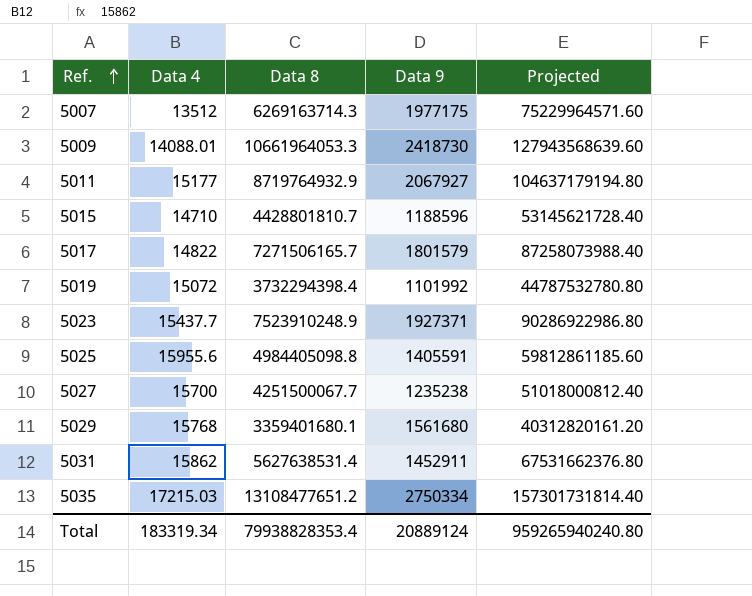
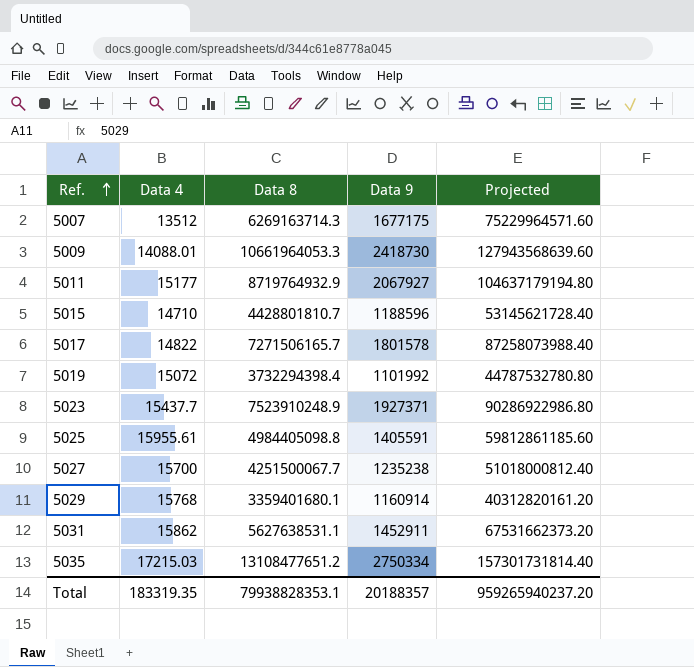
5007 | Data 9: 1977175 -> 1677175
5017 | Data 9: 1801579 -> 1801578
5025 | Data 4: 15955.6 -> 15955.61
5029 | Data 9: 1561680 -> 1160914
5031 | Data 8: 5627638531.4 -> 5627638531.1
5031 | Projected: 67531662376.80 -> 67531662373.20
Total | Data 4: 183319.34 -> 183319.35
Total | Data 8: 79938828353.4 -> 79938828353.1
Total | Data 9: 20889124 -> 20188357
Total | Projected: 959265940240.80 -> 959265940237.20

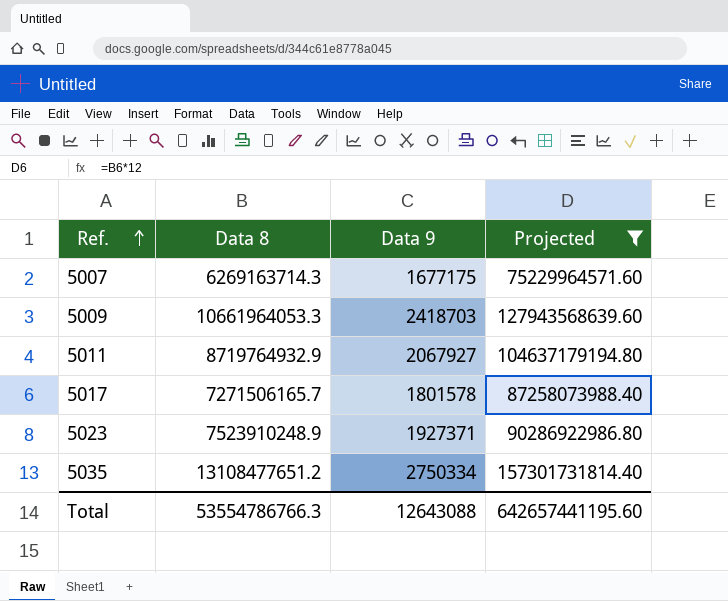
filter: none -> Projected >= 75229964571.60
column Data 4 | position: 2 -> none
5009 | Data 9: 2418730 -> 2418703
Total | Data 8: 79938828353.1 -> 53554786766.3
Total | Data 9: 20188357 -> 12643088
Total | Projected: 959265940237.20 -> 642657441195.60

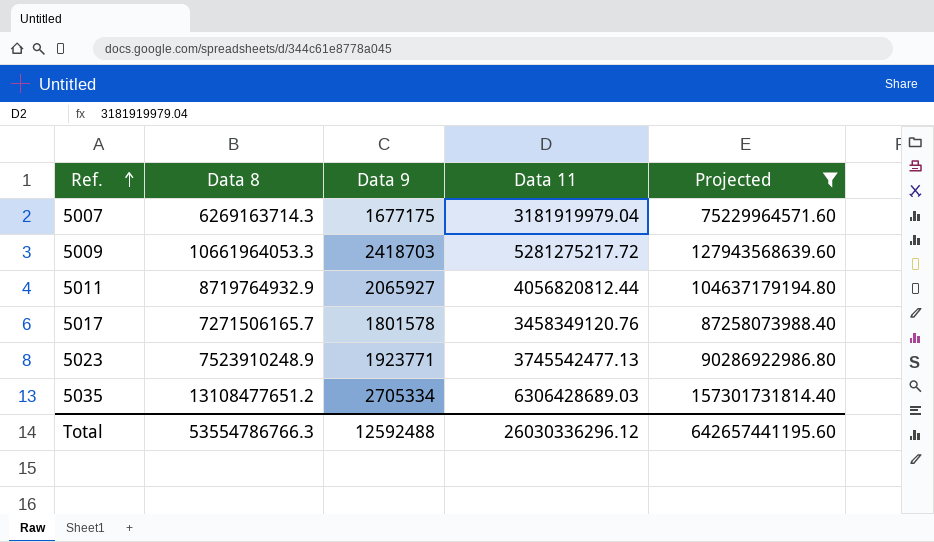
column Data 11 | position: none -> 4
5011 | Data 9: 2067927 -> 2065927
5023 | Data 9: 1927371 -> 1923771
5035 | Data 9: 2750334 -> 2705334
Total | Data 9: 12643088 -> 12592488

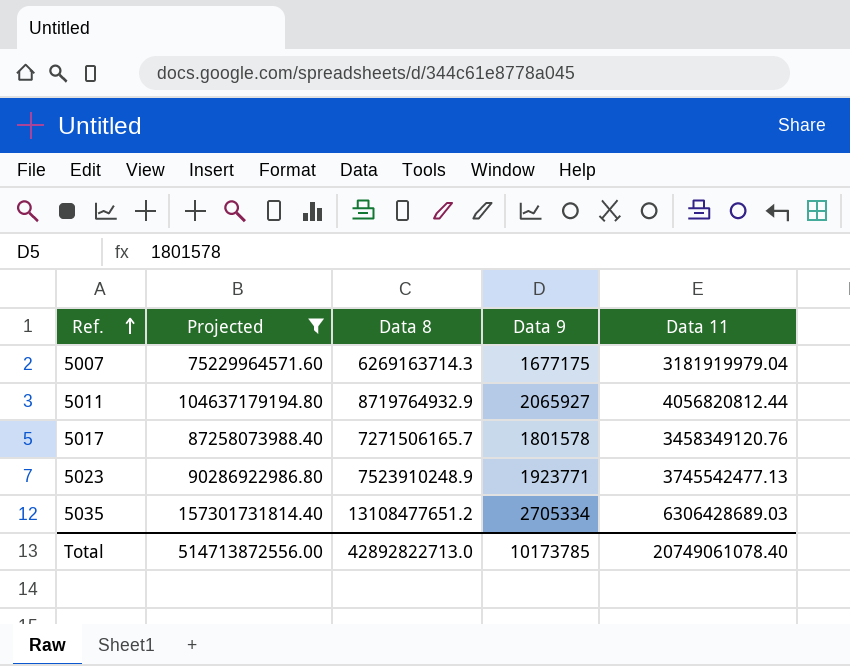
column Projected | position: 5 -> 2
row 5009: 10661964053.3 | 2418703 | 5281275217.72 | 127943568639.60 -> none
Total | Projected: 642657441195.60 -> 514713872556.00
Total | Data 8: 53554786766.3 -> 42892822713.0
Total | Data 9: 12592488 -> 10173785
Total | Data 11: 26030336296.12 -> 20749061078.40

